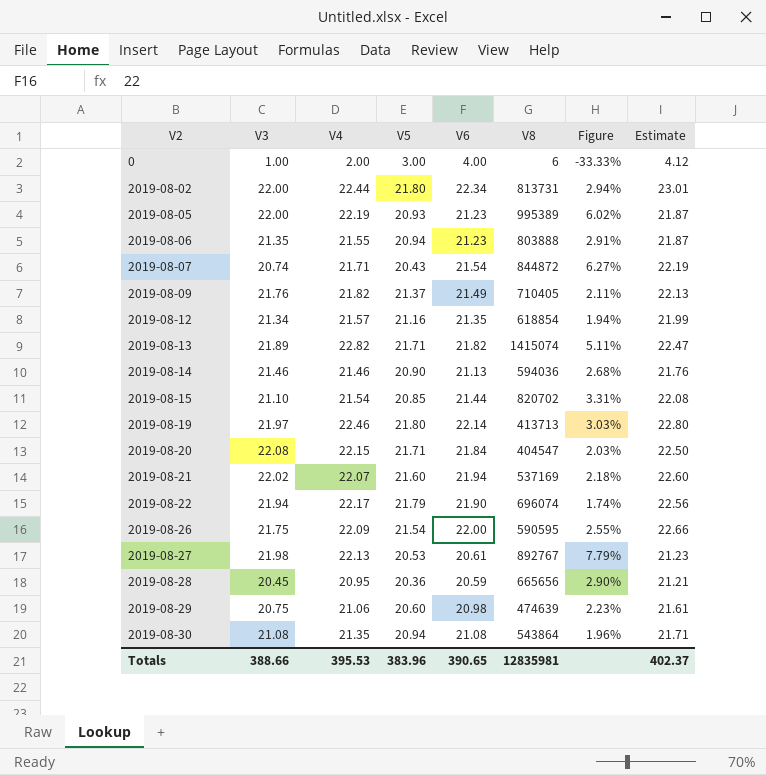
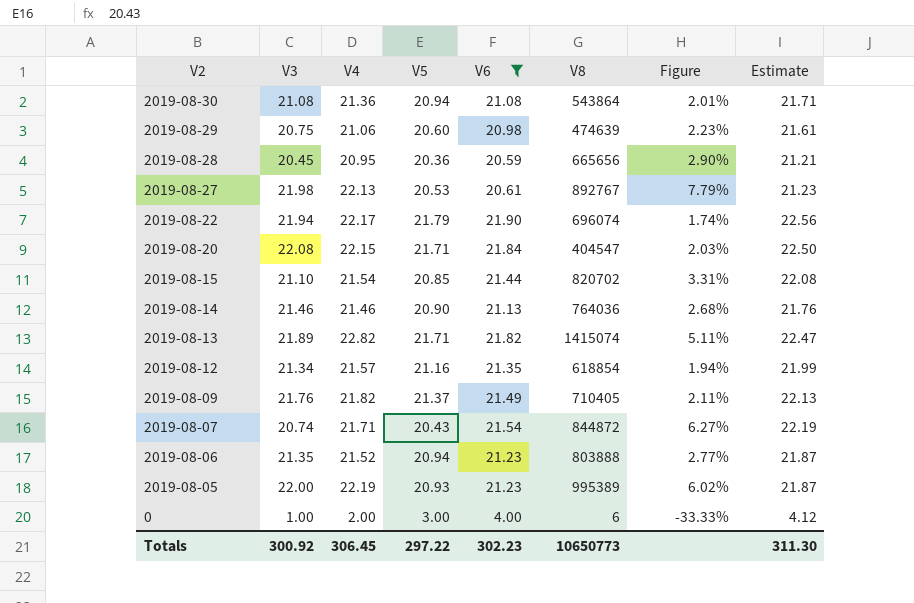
filter: none -> V6 <= 21.90
row order: V2 ascending -> V2 descending
2019-08-30 | V4: 21.35 -> 21.36
2019-08-30 | Figure: 1.96% -> 2.01%
2019-08-14 | V8: 594036 -> 764036
2019-08-06 | V4: 21.55 -> 21.52
2019-08-06 | Figure: 2.91% -> 2.77%
Totals | V3: 388.66 -> 300.92
Totals | V4: 395.53 -> 306.45
Totals | V5: 383.96 -> 297.22
Totals | V6: 390.65 -> 302.23
Totals | V8: 12835981 -> 10650773
Totals | Estimate: 402.37 -> 311.30

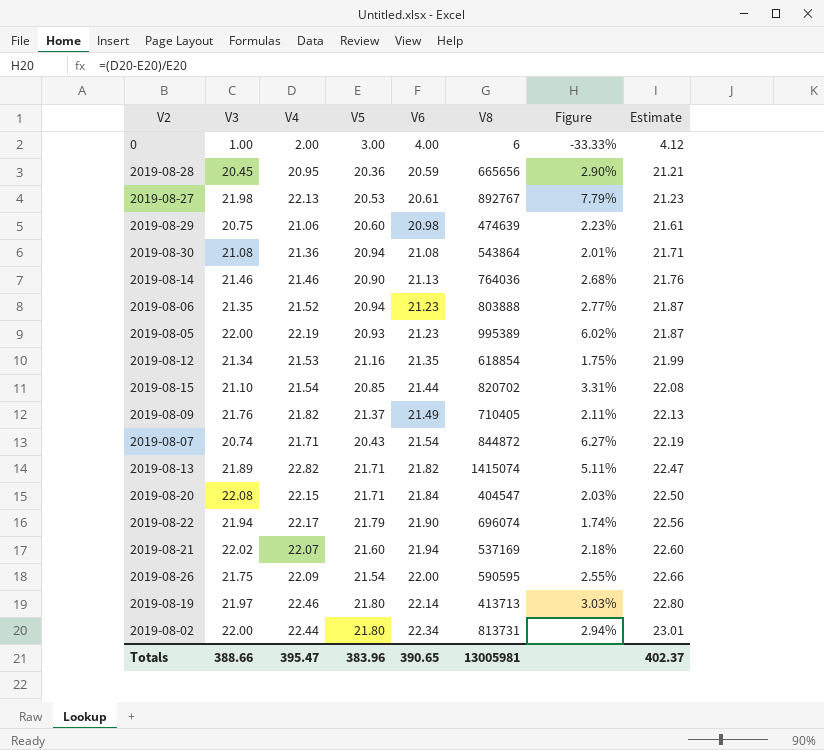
filter: V6 <= 21.90 -> none
row order: V2 descending -> V6 ascending
2019-08-12 | V4: 21.57 -> 21.53
2019-08-12 | Figure: 1.94% -> 1.75%
Totals | V3: 300.92 -> 388.66
Totals | V4: 306.45 -> 395.47
Totals | V5: 297.22 -> 383.96
Totals | V6: 302.23 -> 390.65
Totals | V8: 10650773 -> 13005981
Totals | Estimate: 311.30 -> 402.37

